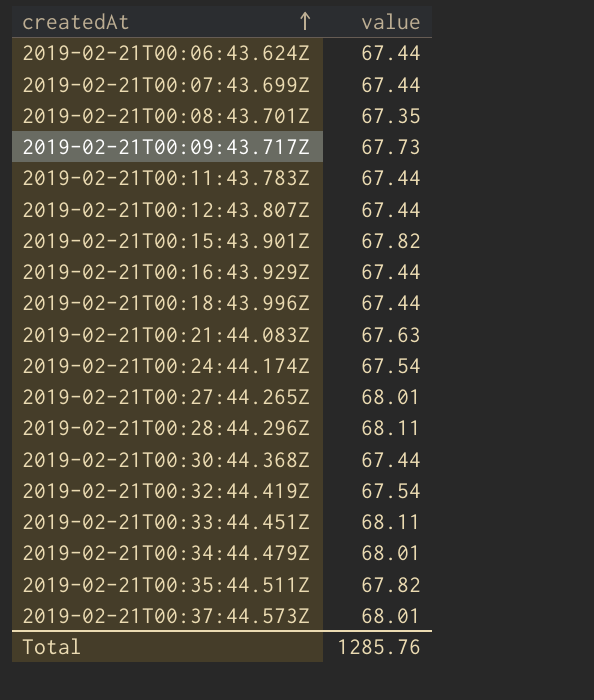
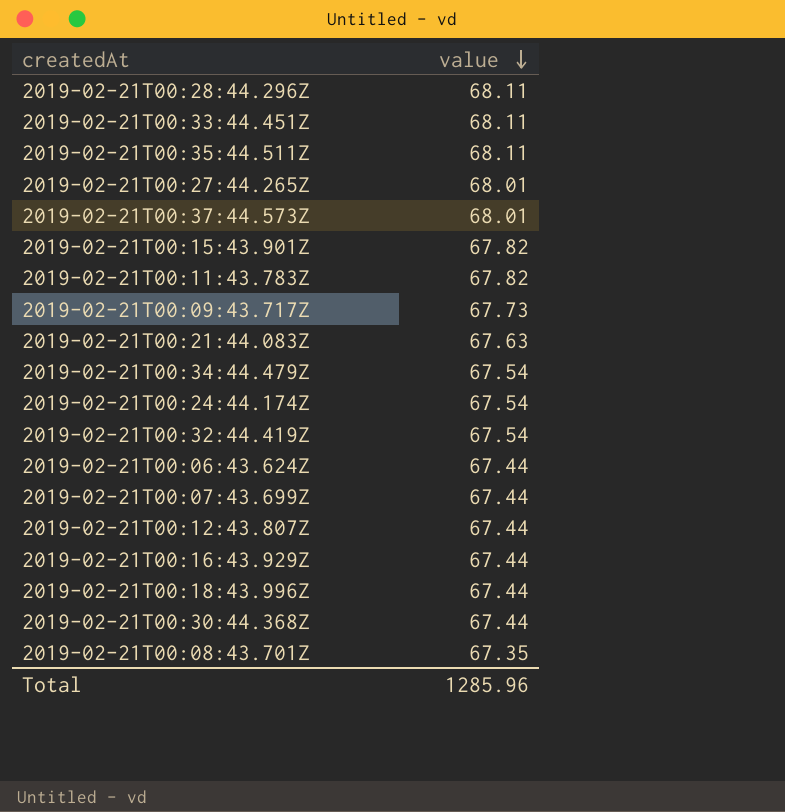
row order: createdAt ascending -> value descending
2019-02-21T00:35:44.511Z | value: 67.82 -> 68.11
2019-02-21T00:11:43.783Z | value: 67.44 -> 67.82
2019-02-21T00:34:44.479Z | value: 68.01 -> 67.54
Total | value: 1285.76 -> 1285.96

